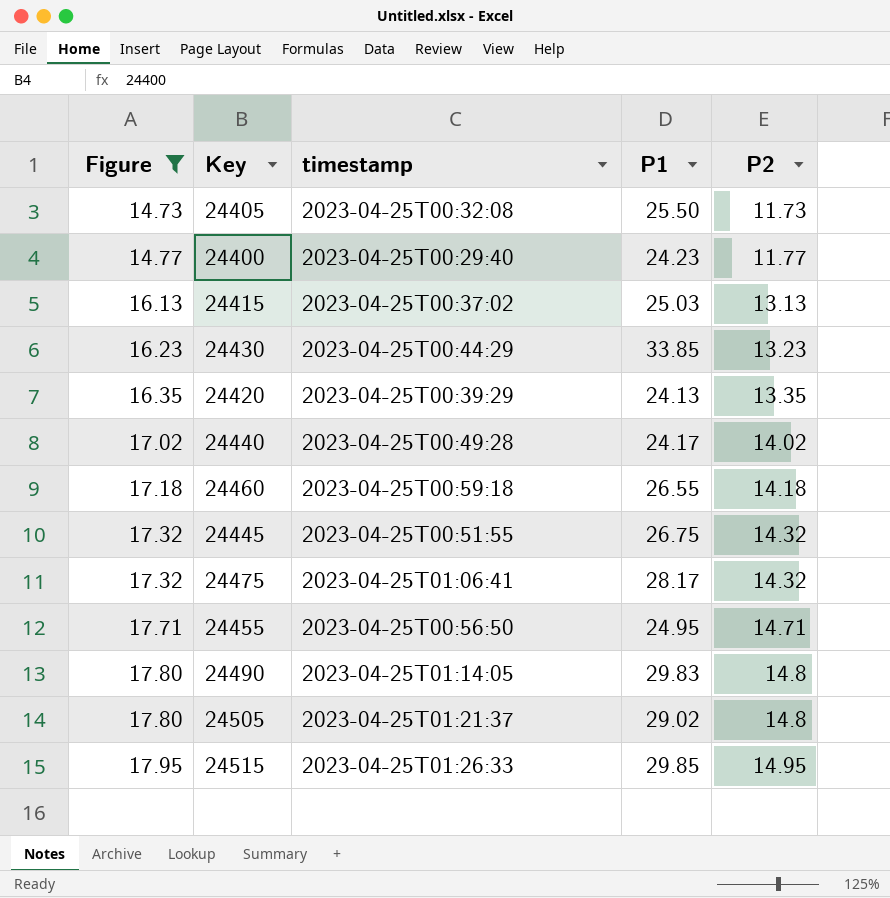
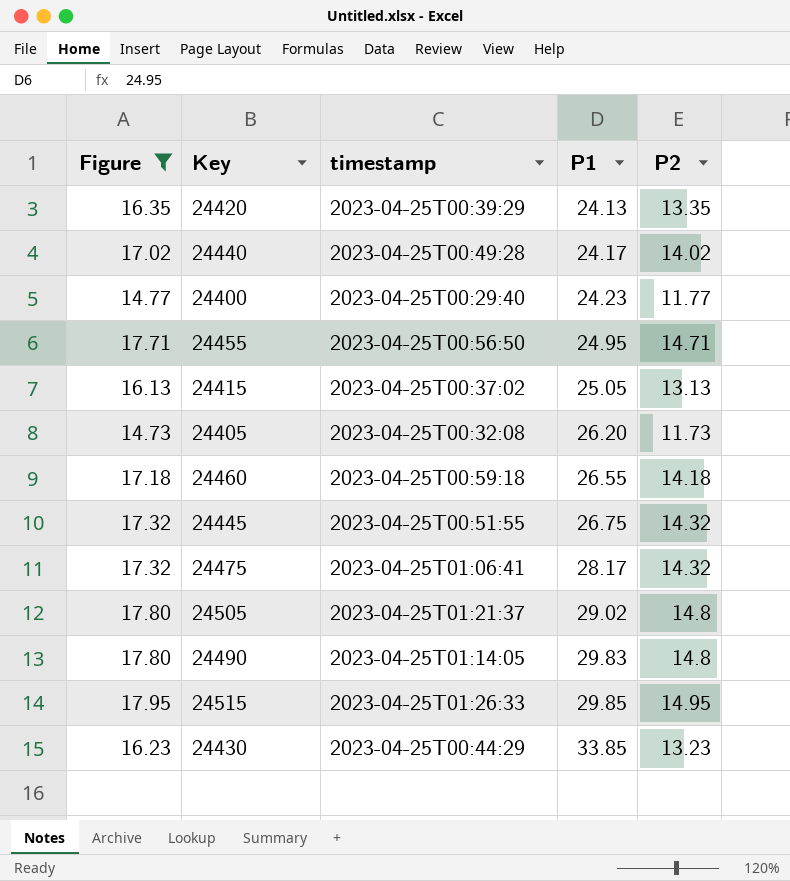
row order: Figure ascending -> P1 ascending
24415 | P1: 25.03 -> 25.05
24405 | P1: 25.50 -> 26.20

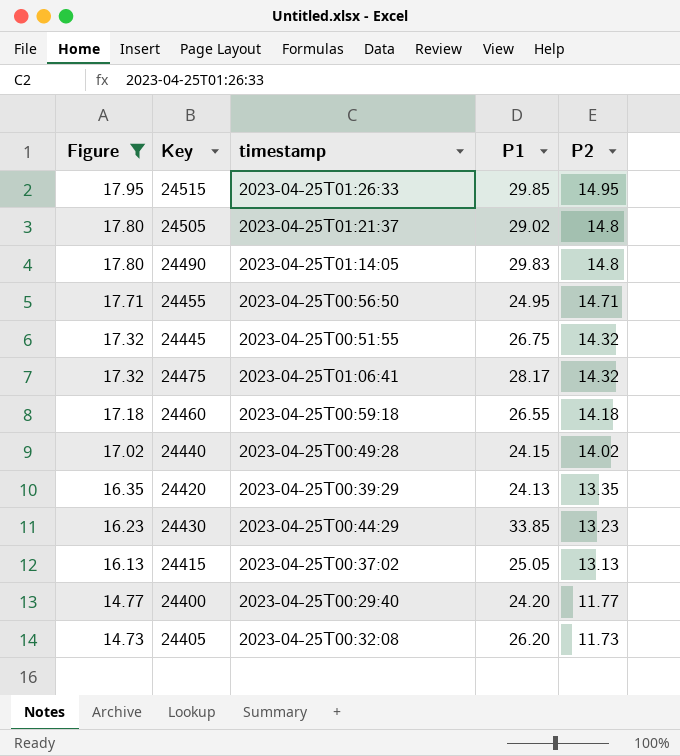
row order: P1 ascending -> Figure descending
24440 | P1: 24.17 -> 24.15
24400 | P1: 24.23 -> 24.20

